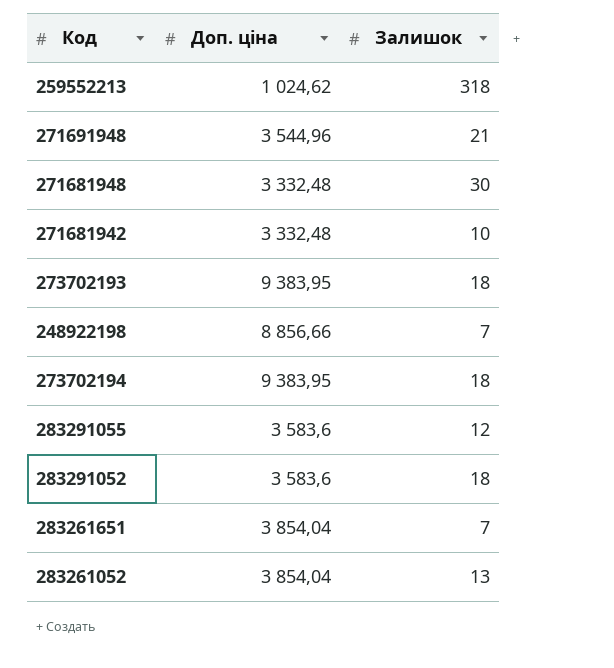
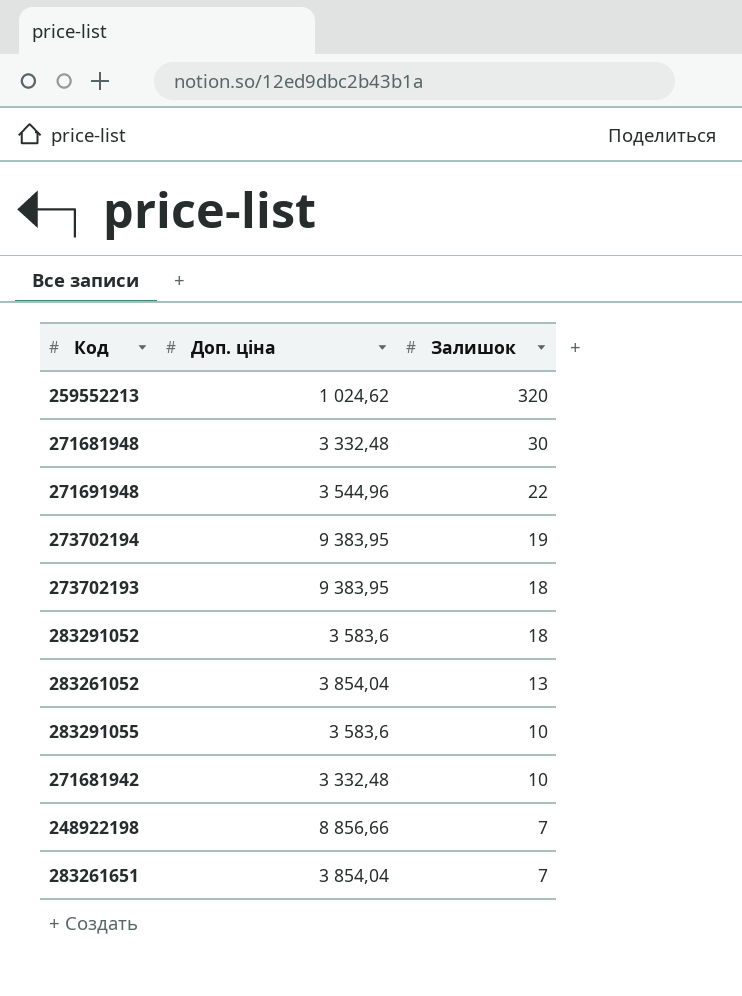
row order: none -> Залишок descending
259552213 | Залишок: 318 -> 320
271691948 | Залишок: 21 -> 22
273702194 | Залишок: 18 -> 19
283291055 | Залишок: 12 -> 10

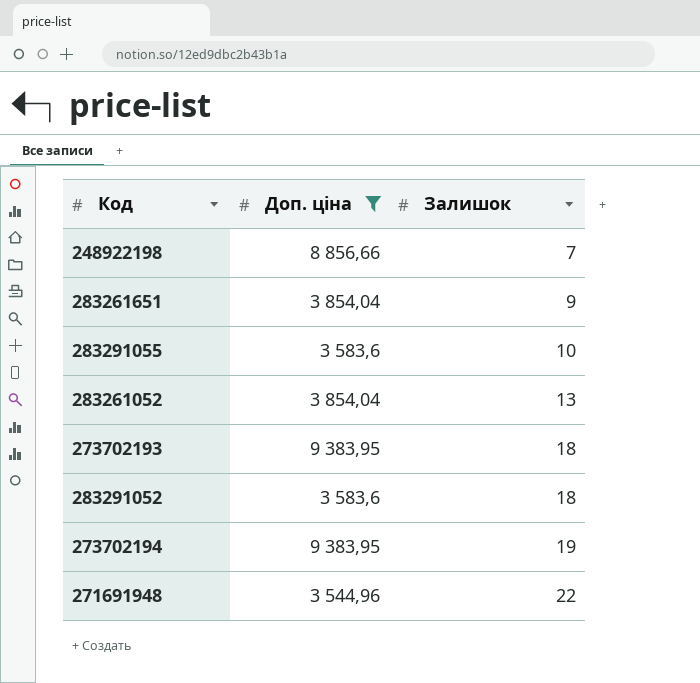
filter: none -> Доп. ціна >= 3 544,96
row order: Залишок descending -> Залишок ascending
283261651 | Залишок: 7 -> 9

